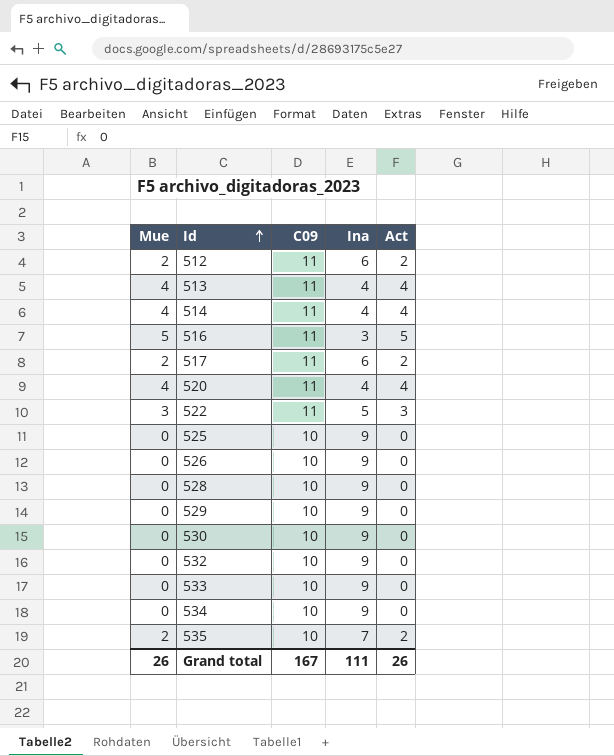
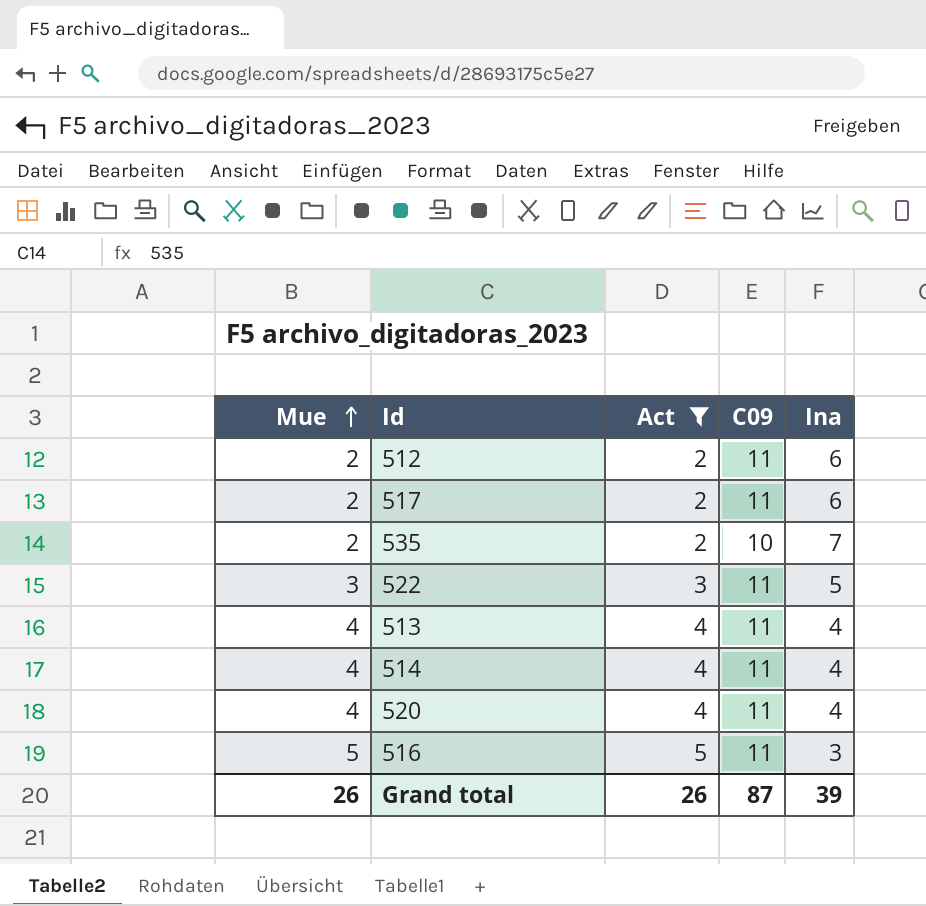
filter: none -> Act != 0
row order: Id ascending -> Mue ascending
column Act | position: 5 -> 3
Grand total | C09: 167 -> 87
Grand total | Ina: 111 -> 39

